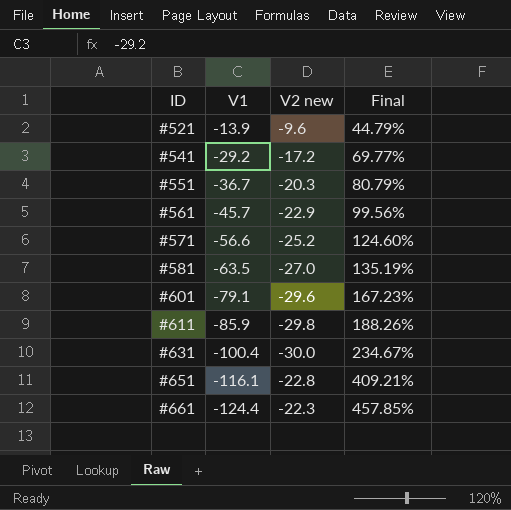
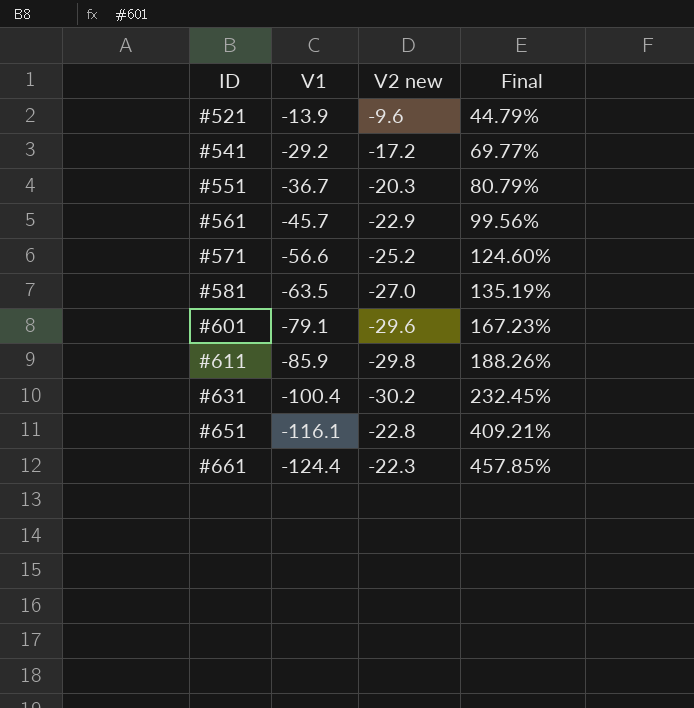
#631 | V2 new: -30.0 -> -30.2
#631 | Final: 234.67% -> 232.45%

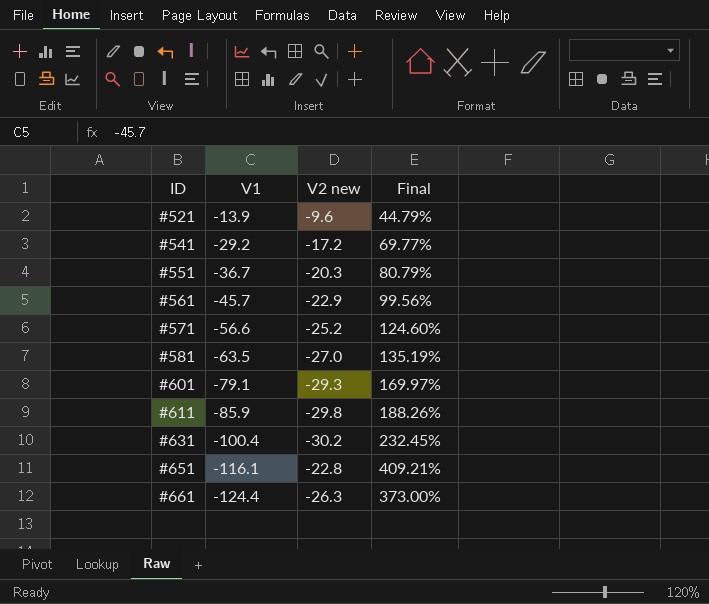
#601 | V2 new: -29.6 -> -29.3
#601 | Final: 167.23% -> 169.97%
#661 | V2 new: -22.3 -> -26.3
#661 | Final: 457.85% -> 373.00%

